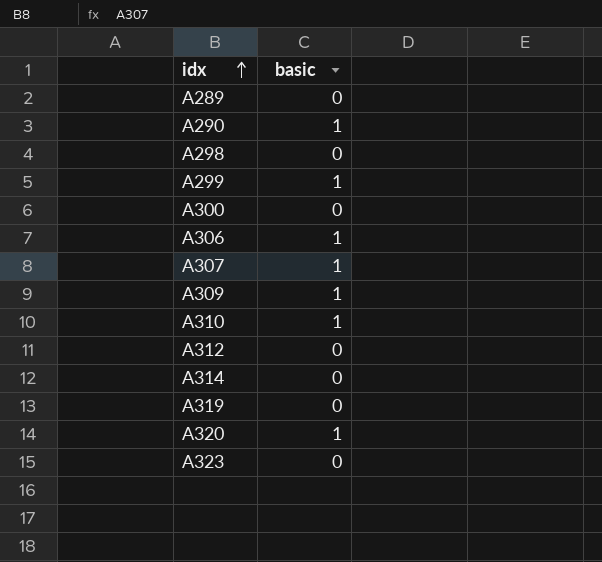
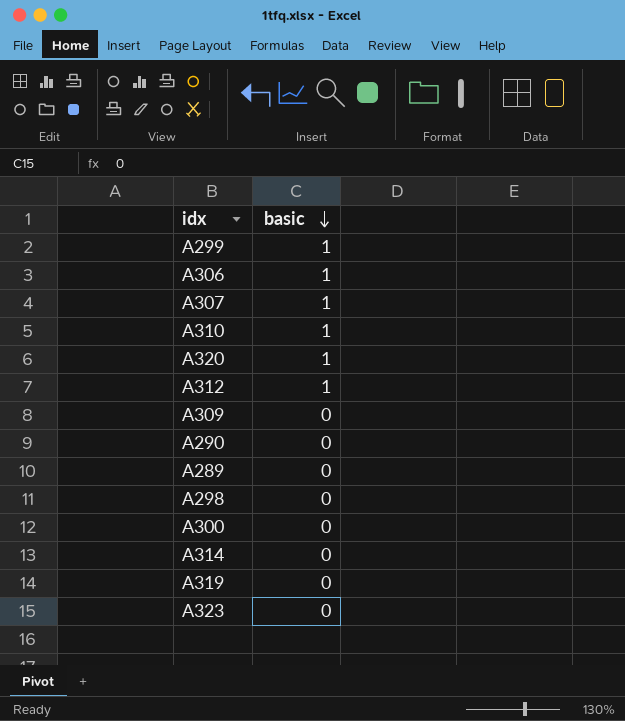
row order: idx ascending -> basic descending
A312 | basic: 0 -> 1
A309 | basic: 1 -> 0
A290 | basic: 1 -> 0

